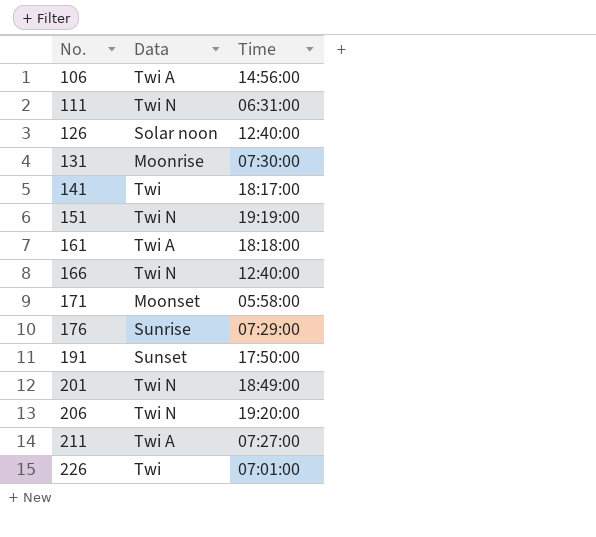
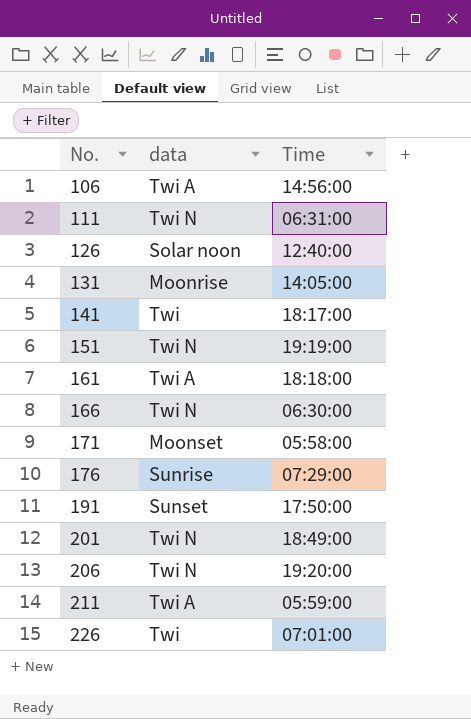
column name: Data -> data
131 | Time: 07:30:00 -> 14:05:00
166 | Time: 12:40:00 -> 06:30:00
211 | Time: 07:27:00 -> 05:59:00

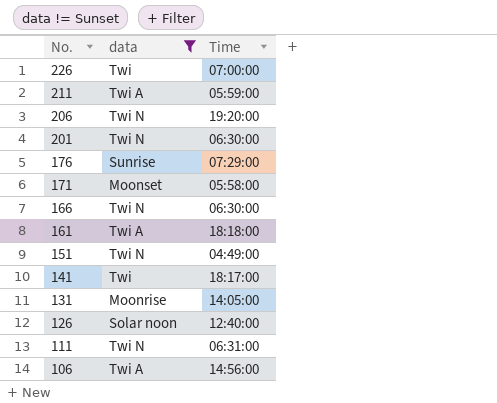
filter: none -> data != Sunset
row order: No. ascending -> No. descending
226 | Time: 07:01:00 -> 07:00:00
201 | Time: 18:49:00 -> 06:30:00
151 | Time: 19:19:00 -> 04:49:00

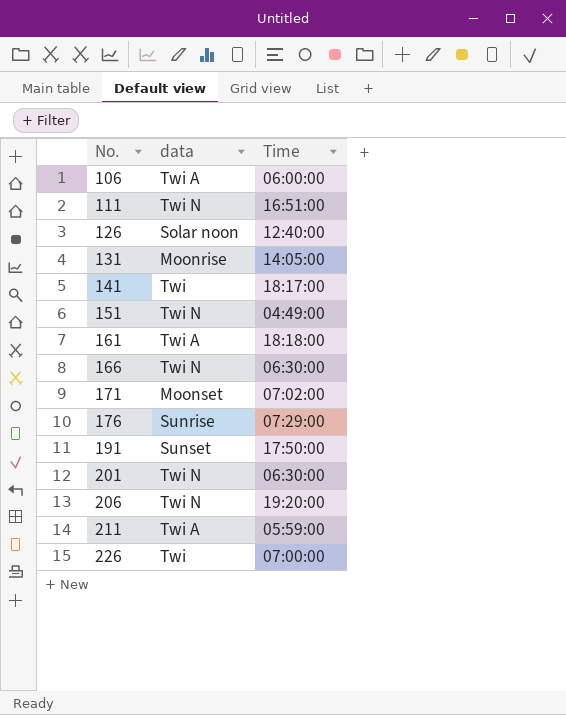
filter: data != Sunset -> none
row order: No. descending -> No. ascending
106 | Time: 14:56:00 -> 06:00:00
111 | Time: 06:31:00 -> 16:51:00
171 | Time: 05:58:00 -> 07:02:00

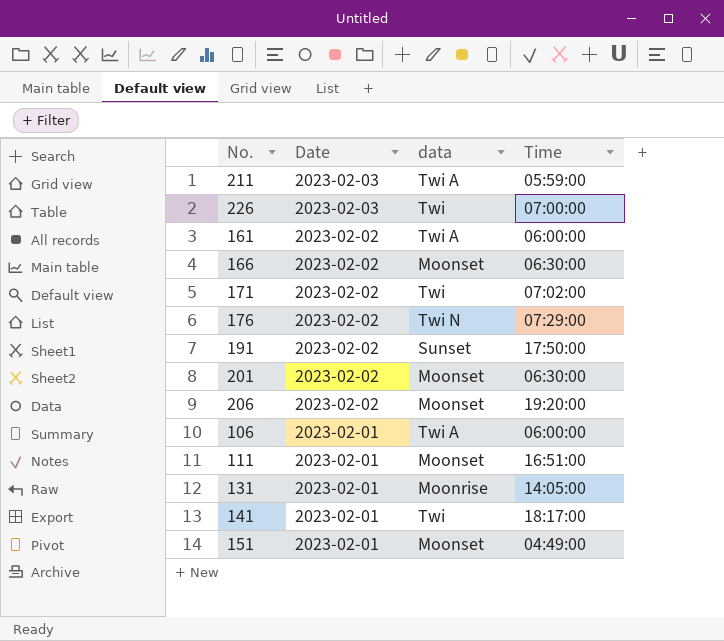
row order: No. ascending -> Date descending
column Date | position: none -> 2
row 126: Solar noon | 12:40:00 -> none
161 | Time: 18:18:00 -> 06:00:00
166 | data: Twi N -> Moonset
171 | data: Moonset -> Twi
176 | data: Sunrise -> Twi N
201 | data: Twi N -> Moonset
206 | data: Twi N -> Moonset
111 | data: Twi N -> Moonset
151 | data: Twi N -> Moonset

